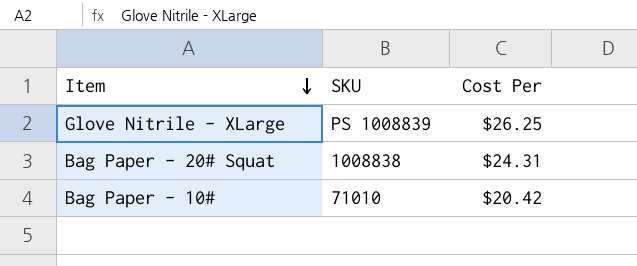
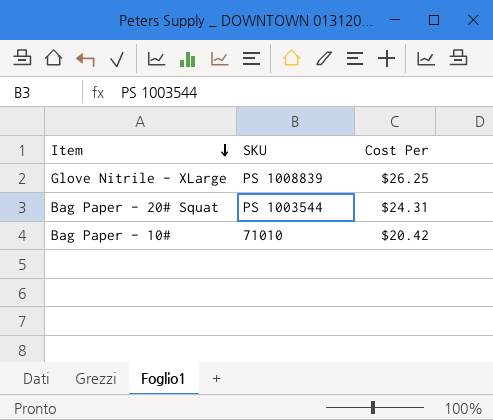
Bag Paper - 20# Squat | SKU: 1008838 -> PS 1003544

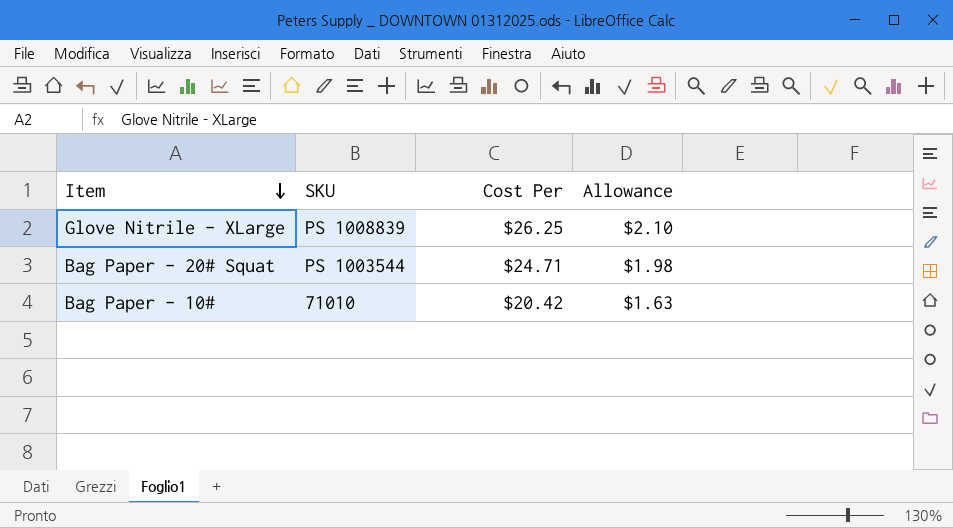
column Allowance | formula: none -> [Cost Per] * 0.08
Bag Paper - 20# Squat | Cost Per: $24.31 -> $24.71

